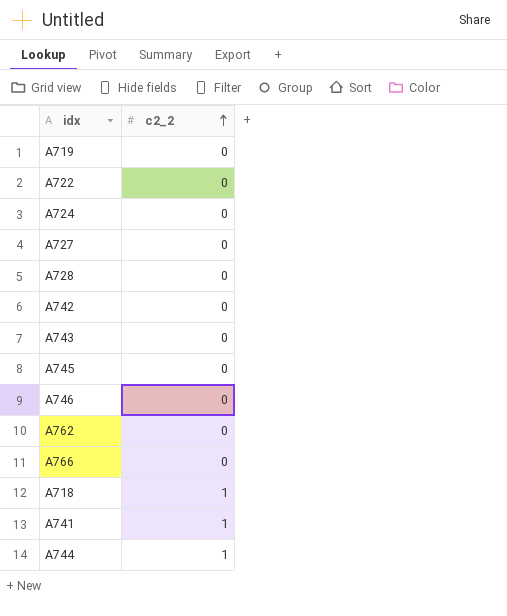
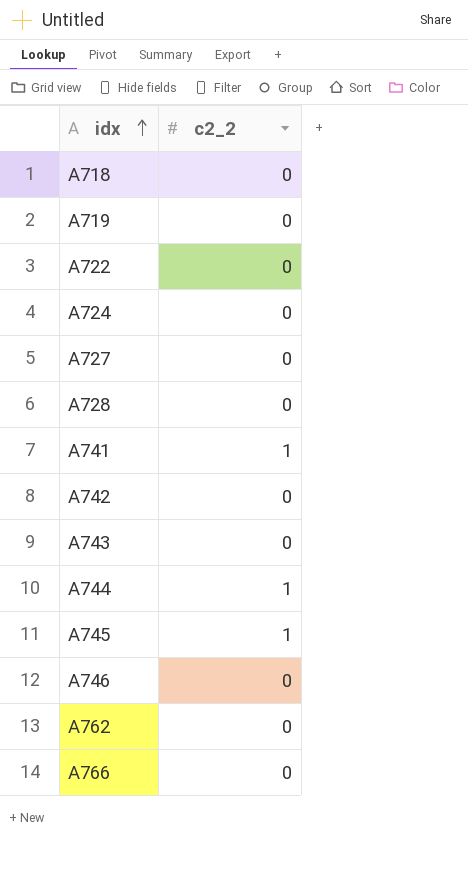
row order: c2_2 ascending -> idx ascending
A718 | c2_2: 1 -> 0
A745 | c2_2: 0 -> 1

